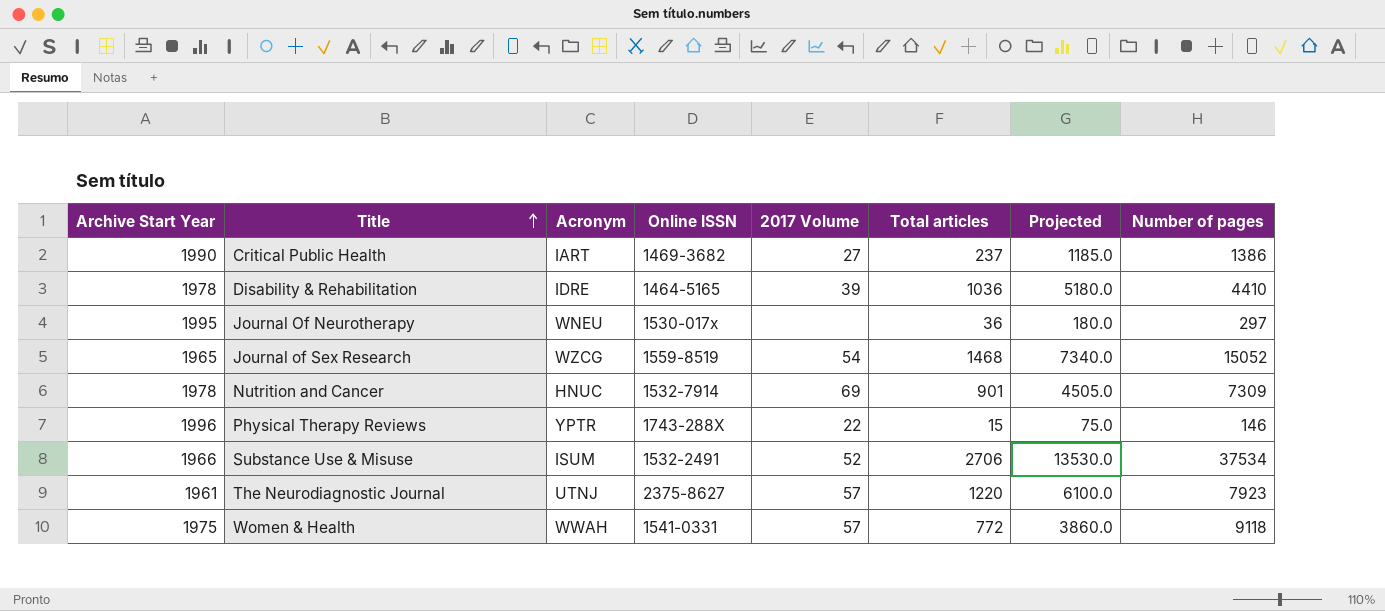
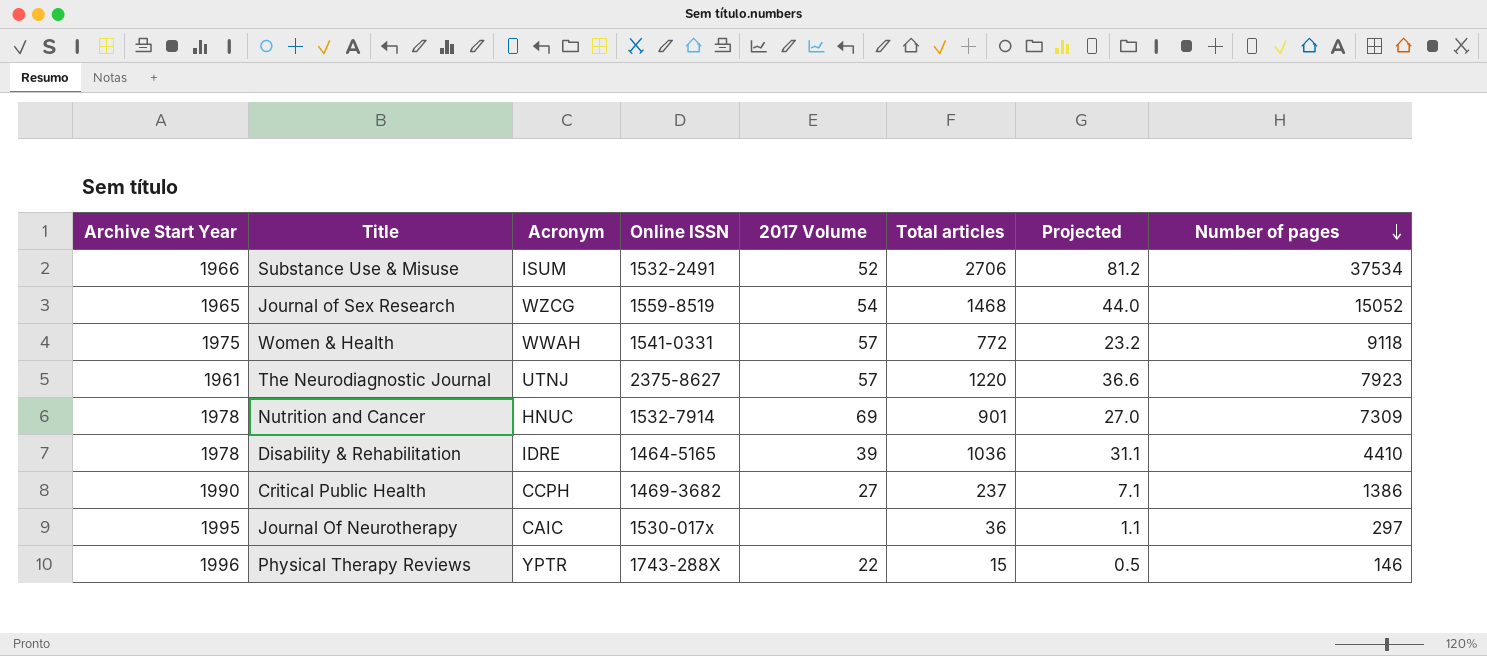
row order: Title ascending -> Number of pages descending
column Projected | formula: [Total articles] * 5 -> [Total articles] * 0.03
Critical Public Health | Acronym: IART -> CCPH
Journal Of Neurotherapy | Acronym: WNEU -> CAIC

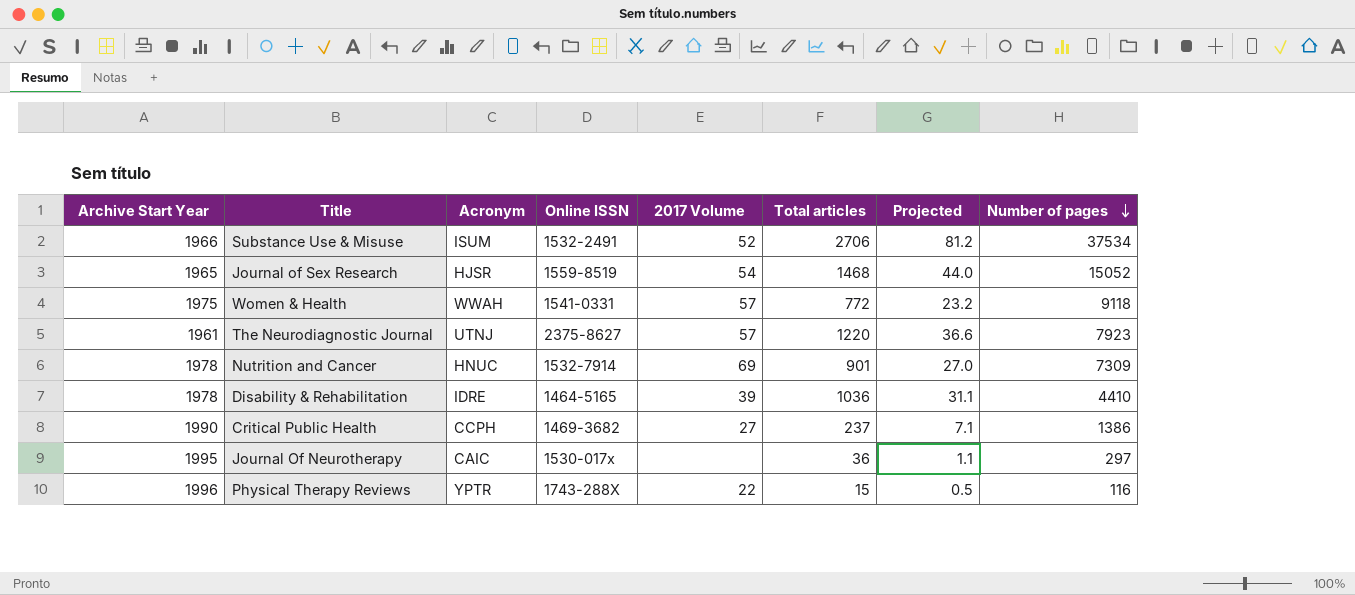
Journal of Sex Research | Acronym: WZCG -> HJSR
Physical Therapy Reviews | Number of pages: 146 -> 116

